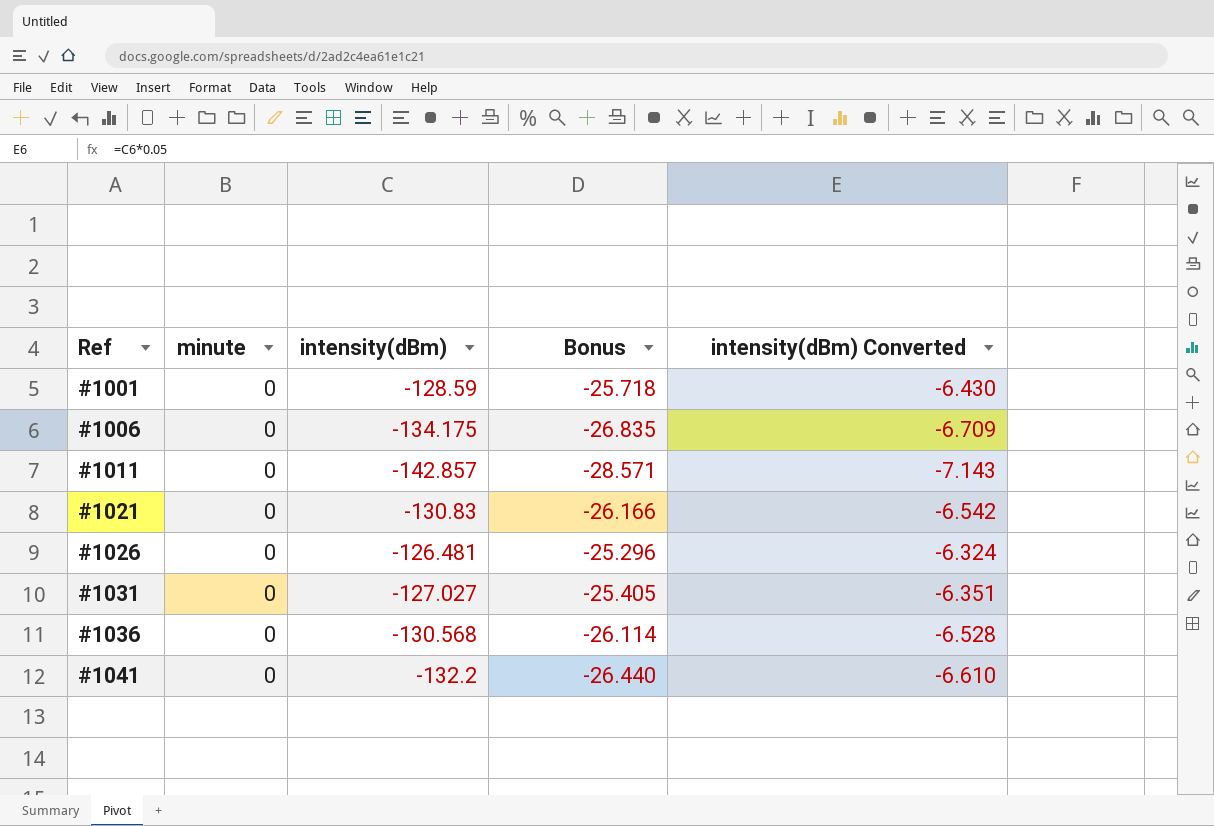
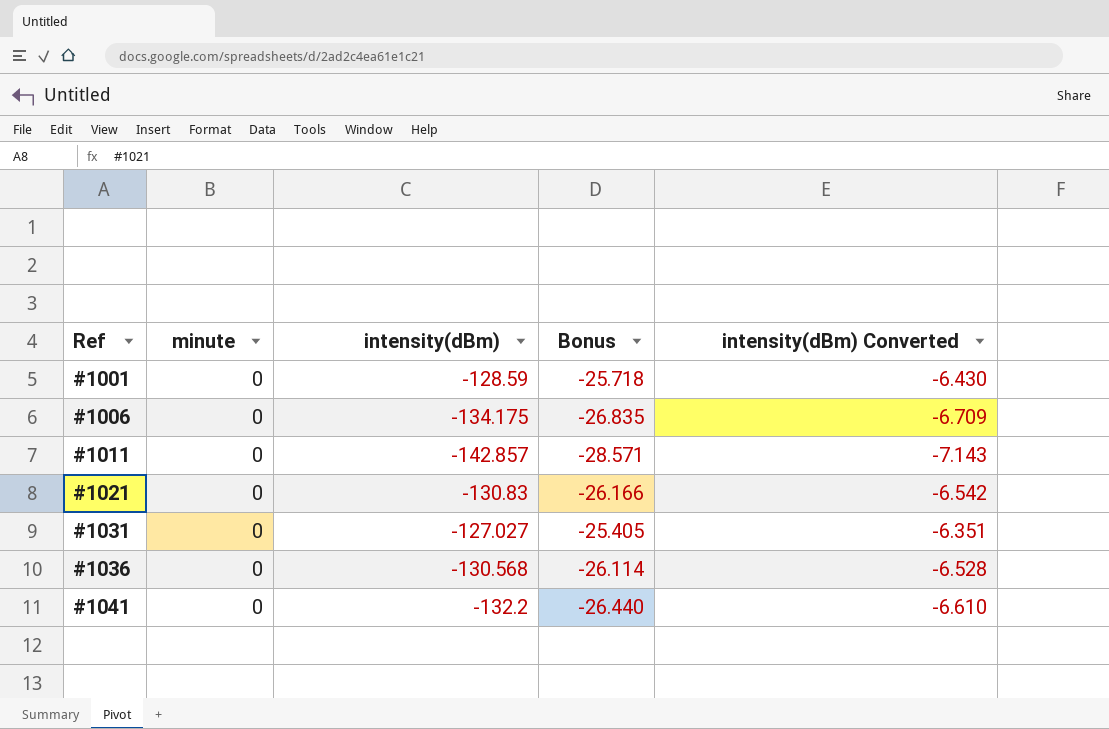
row #1026: 0 | -126.481 | -25.296 | -6.324 -> none

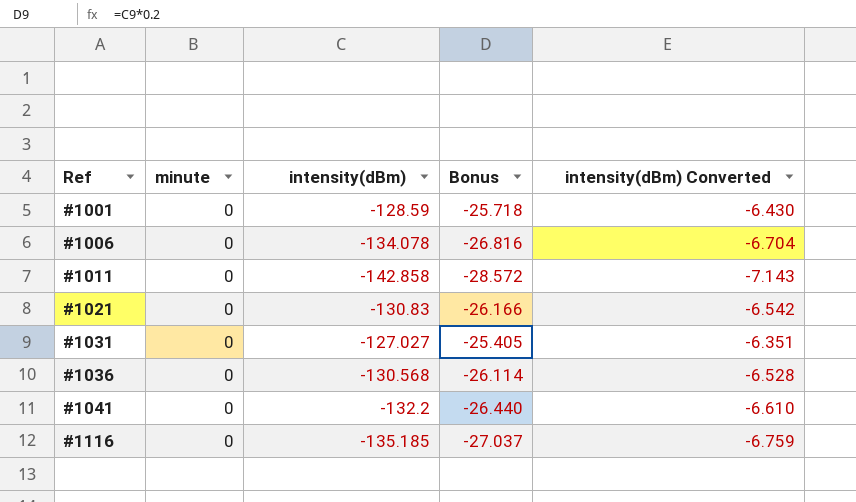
#1006 | intensity(dBm): -134.175 -> -134.078
#1006 | Bonus: -26.835 -> -26.816
#1006 | intensity(dBm) Converted: -6.709 -> -6.704
#1011 | intensity(dBm): -142.857 -> -142.858
#1011 | Bonus: -28.571 -> -28.572
row #1116: none -> 0 | -135.185 | -27.037 | -6.759

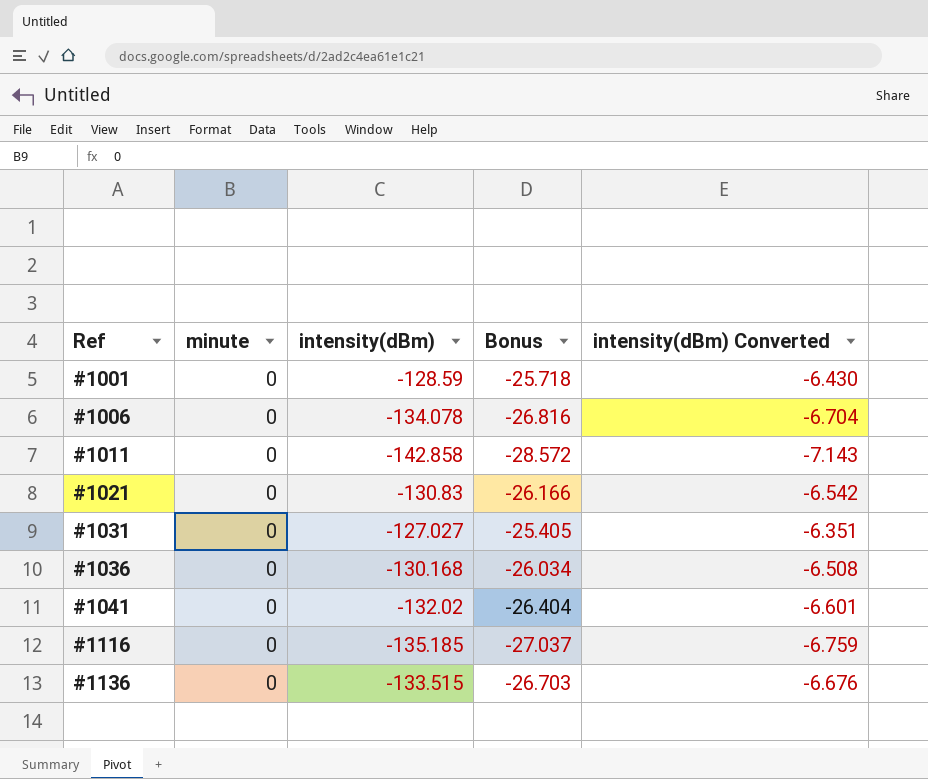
#1036 | intensity(dBm): -130.568 -> -130.168
#1036 | Bonus: -26.114 -> -26.034
#1036 | intensity(dBm) Converted: -6.528 -> -6.508
#1041 | intensity(dBm): -132.2 -> -132.02
#1041 | Bonus: -26.440 -> -26.404
#1041 | intensity(dBm) Converted: -6.610 -> -6.601
row #1136: none -> 0 | -133.515 | -26.703 | -6.676

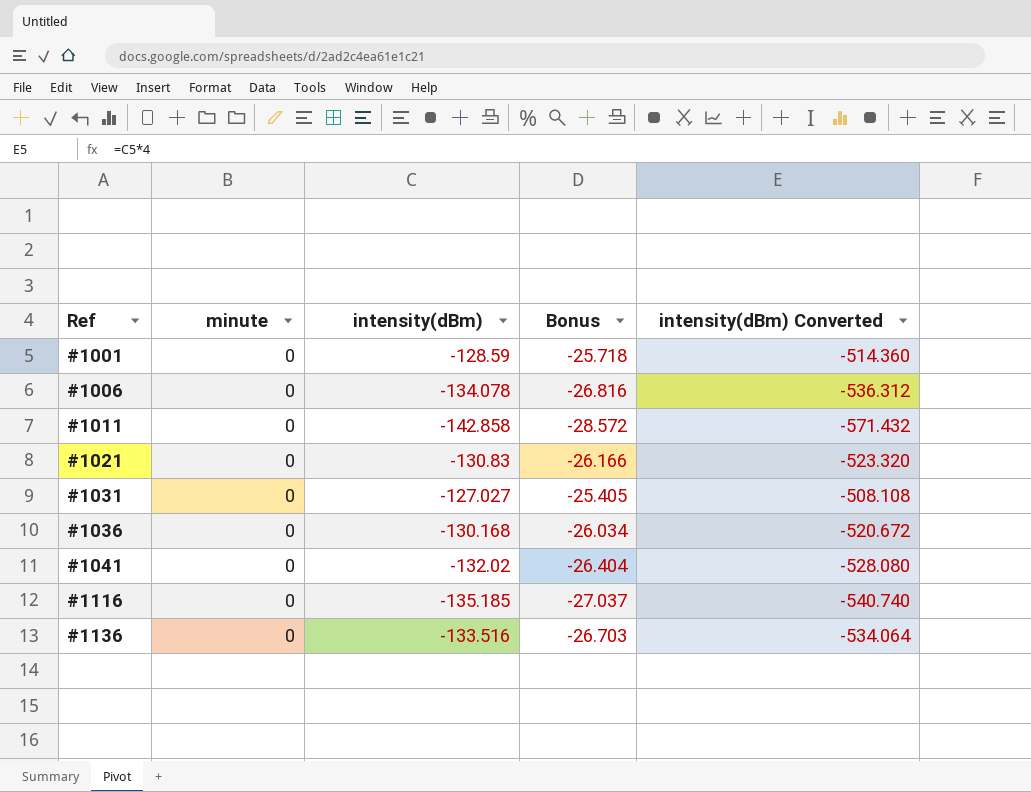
column intensity(dBm) Converted | formula: [intensity(dBm)] * 0.05 -> [intensity(dBm)] * 4
#1136 | intensity(dBm): -133.515 -> -133.516

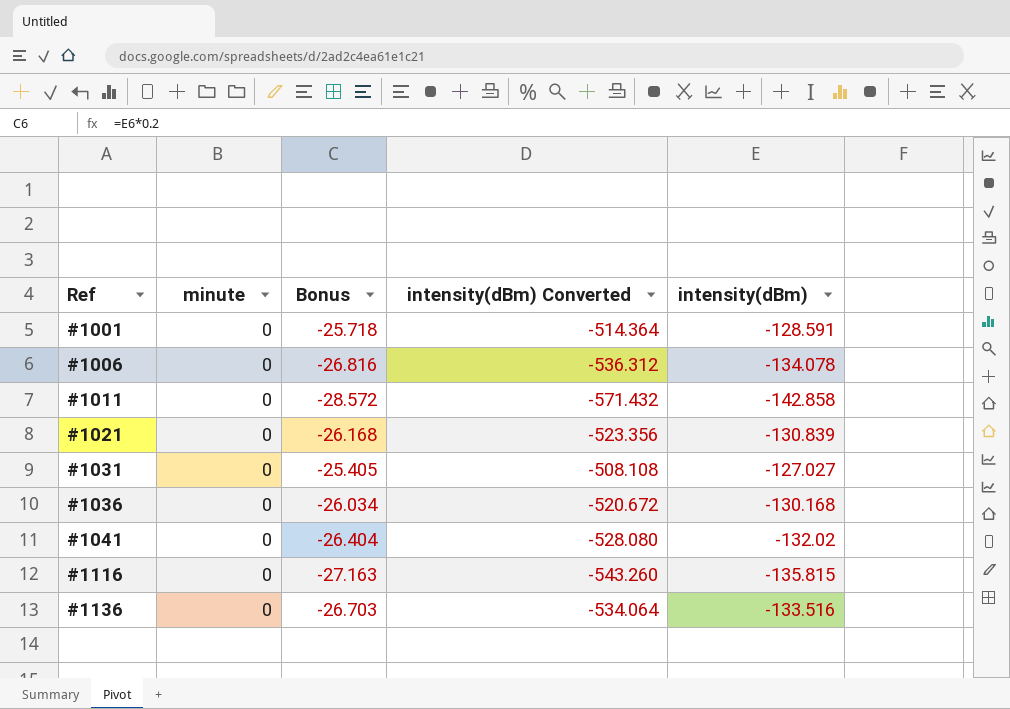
column intensity(dBm) | position: 3 -> 5
#1001 | intensity(dBm) Converted: -514.360 -> -514.364
#1001 | intensity(dBm): -128.59 -> -128.591
#1021 | Bonus: -26.166 -> -26.168
#1021 | intensity(dBm) Converted: -523.320 -> -523.356
#1021 | intensity(dBm): -130.83 -> -130.839
#1116 | Bonus: -27.037 -> -27.163
#1116 | intensity(dBm) Converted: -540.740 -> -543.260
#1116 | intensity(dBm): -135.185 -> -135.815

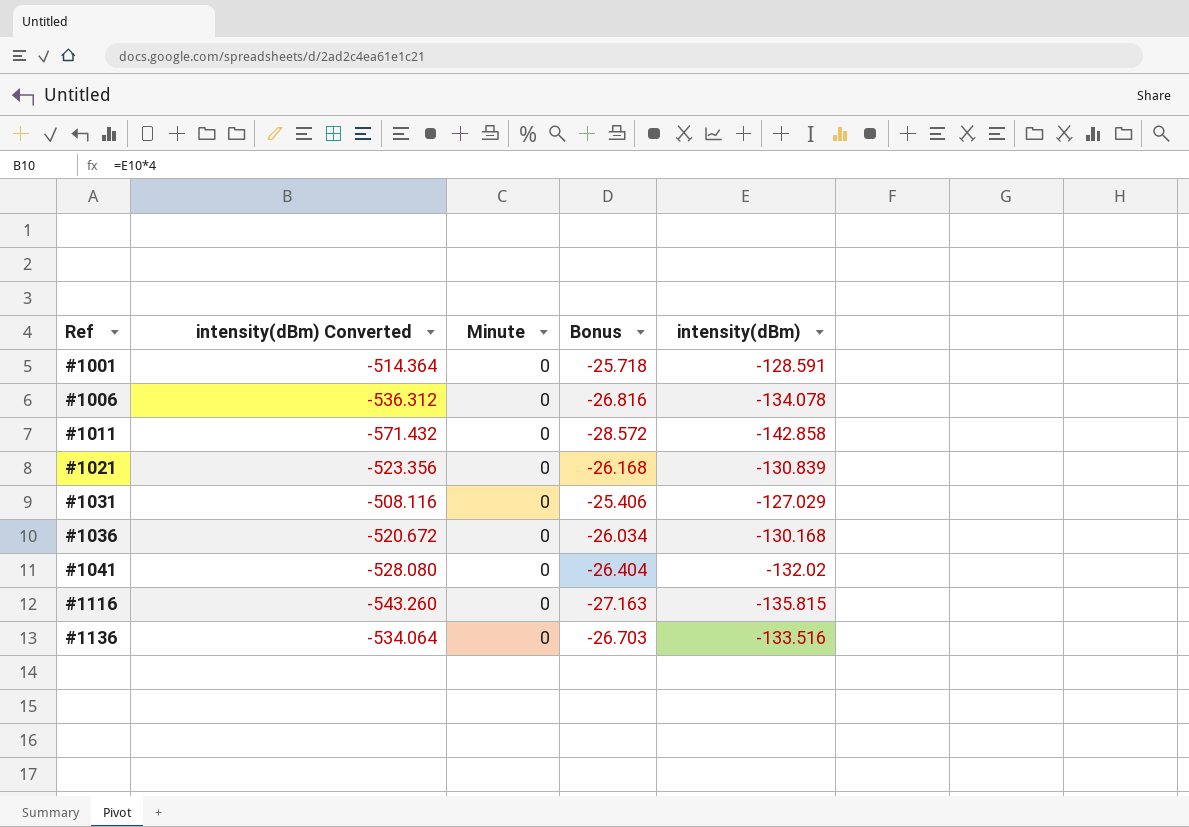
column intensity(dBm) Converted | position: 4 -> 2
column name: minute -> Minute
#1031 | intensity(dBm) Converted: -508.108 -> -508.116
#1031 | Bonus: -25.405 -> -25.406
#1031 | intensity(dBm): -127.027 -> -127.029

